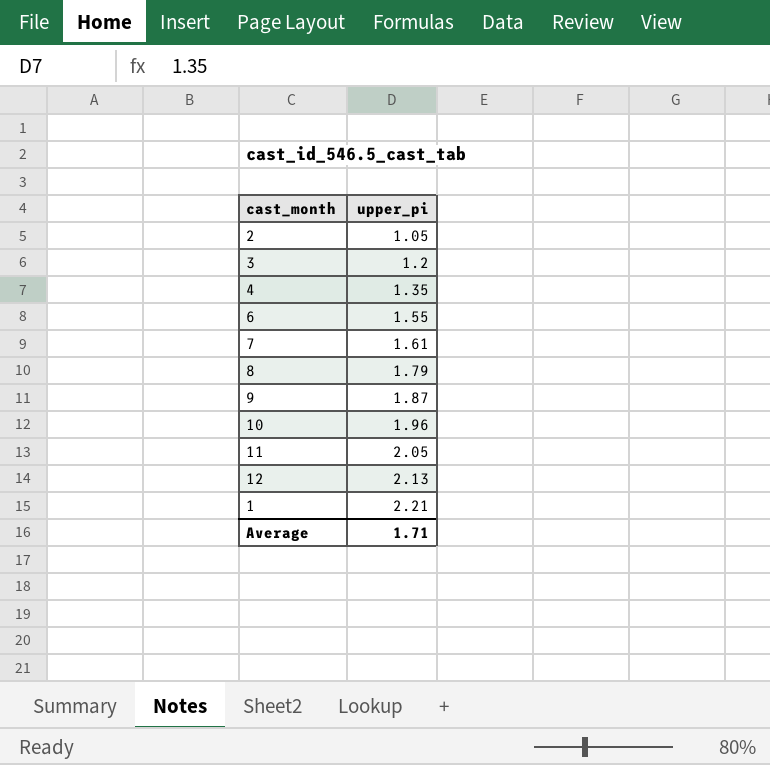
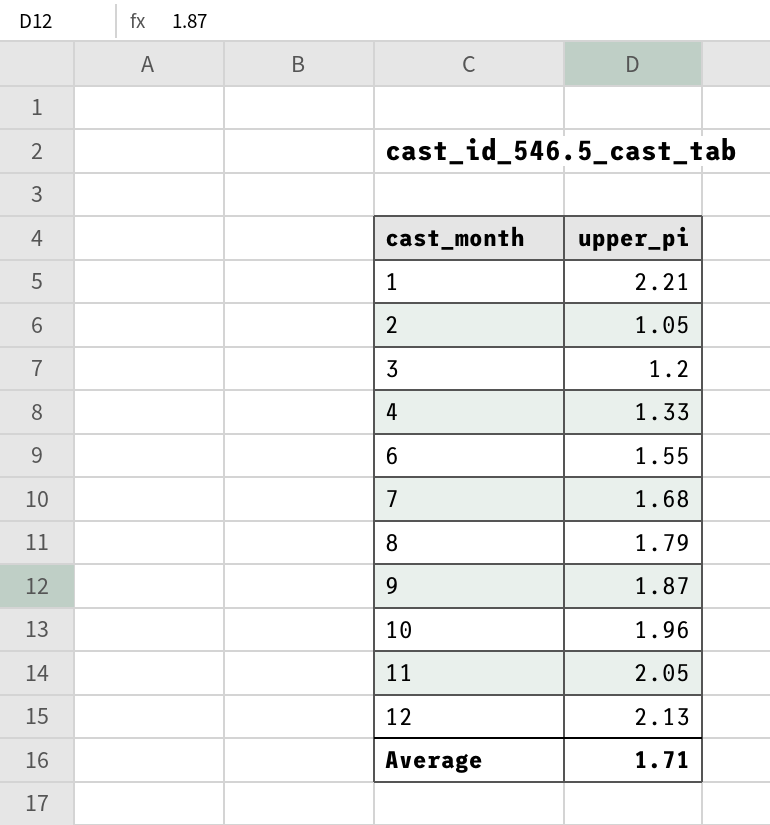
row order: upper_pi ascending -> cast_month ascending
4 | upper_pi: 1.35 -> 1.33
7 | upper_pi: 1.61 -> 1.68

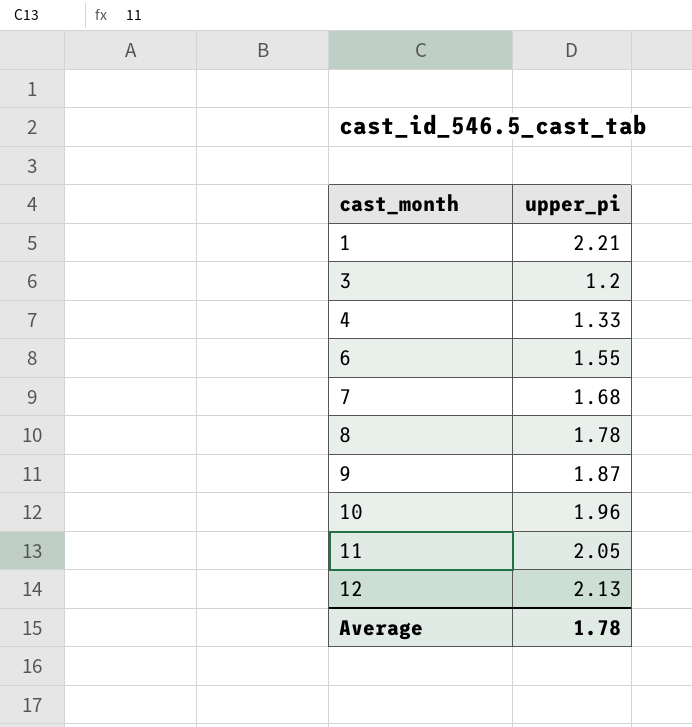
row 2: 1.05 -> none
8 | upper_pi: 1.79 -> 1.78
Average | upper_pi: 1.71 -> 1.78

